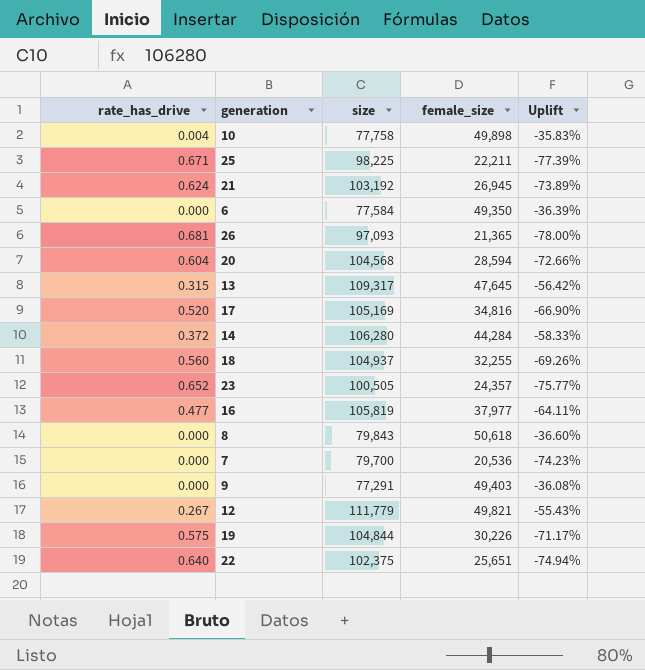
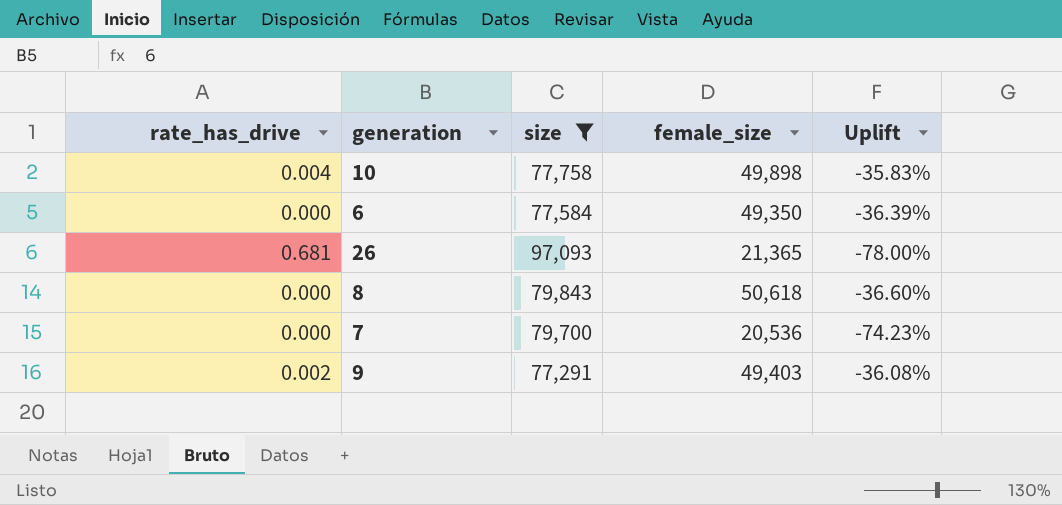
filter: none -> size <= 97,093
9 | rate_has_drive: 0.000 -> 0.002

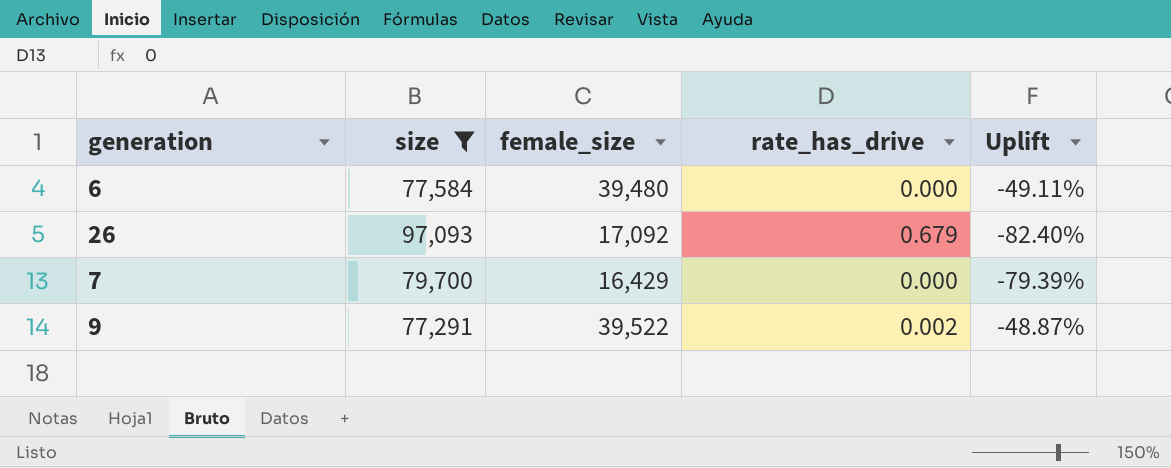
column rate_has_drive | position: 1 -> 4
row 10: 0.004 | 77,758 | 49,898 | -35.83% -> none
row 8: 0.000 | 79,843 | 50,618 | -36.60% -> none
6 | female_size: 49,350 -> 39,480
6 | Uplift: -36.39% -> -49.11%
26 | female_size: 21,365 -> 17,092
26 | rate_has_drive: 0.681 -> 0.679
26 | Uplift: -78.00% -> -82.40%
7 | female_size: 20,536 -> 16,429
7 | Uplift: -74.23% -> -79.39%
9 | female_size: 49,403 -> 39,522
9 | Uplift: -36.08% -> -48.87%

